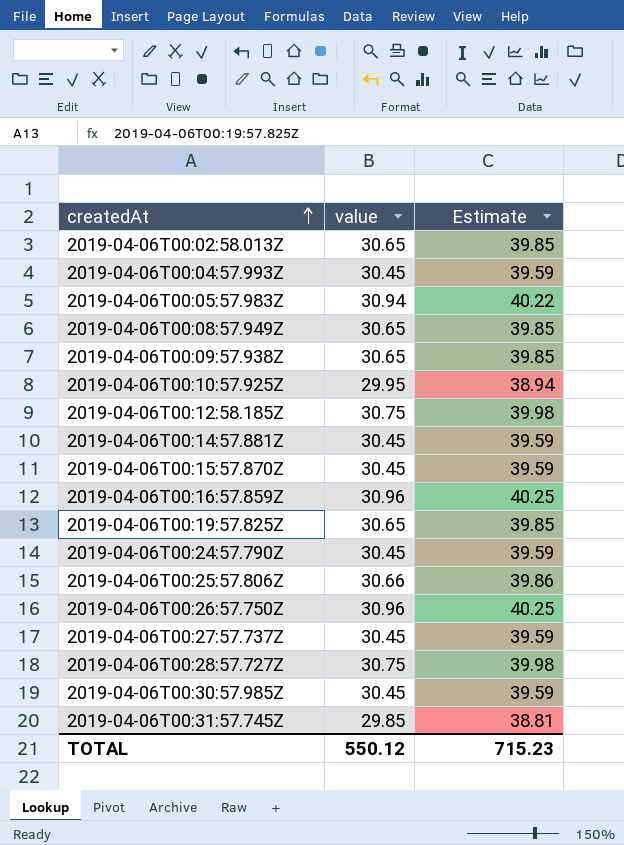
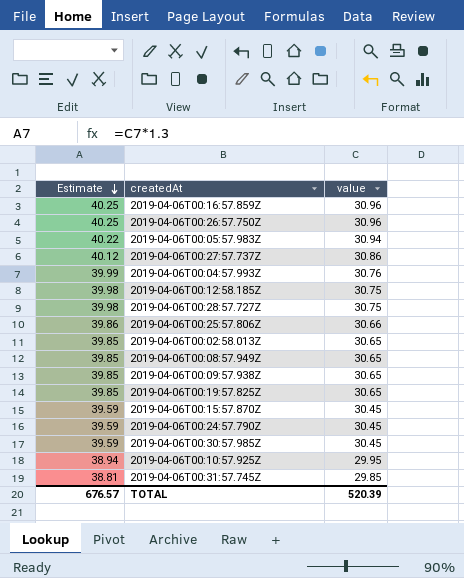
row order: createdAt ascending -> Estimate descending
column Estimate | position: 3 -> 1
row 2019-04-06T00:14:57.881Z: 30.45 | 39.59 -> none
2019-04-06T00:27:57.737Z | Estimate: 39.59 -> 40.12
2019-04-06T00:27:57.737Z | value: 30.45 -> 30.86
2019-04-06T00:04:57.993Z | Estimate: 39.59 -> 39.99
2019-04-06T00:04:57.993Z | value: 30.45 -> 30.76
TOTAL | Estimate: 715.23 -> 676.57
TOTAL | value: 550.12 -> 520.39

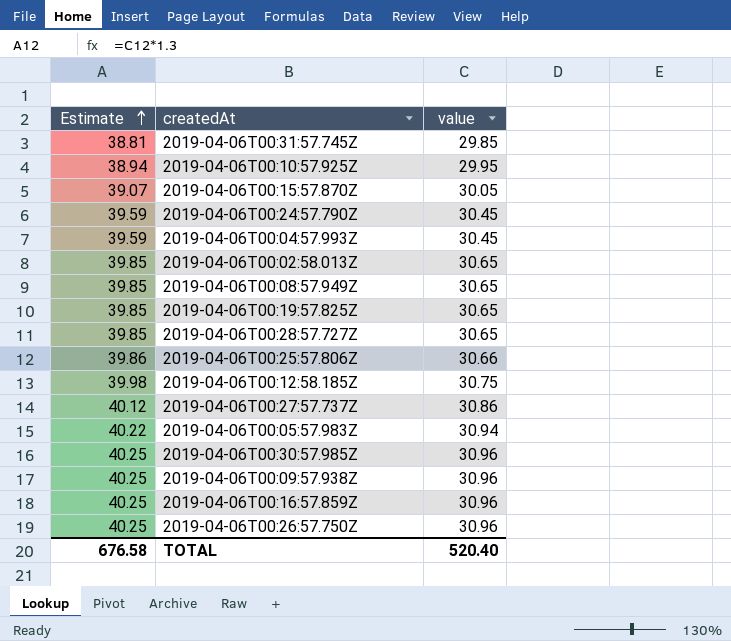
row order: Estimate descending -> Estimate ascending
2019-04-06T00:15:57.870Z | Estimate: 39.59 -> 39.07
2019-04-06T00:15:57.870Z | value: 30.45 -> 30.05
2019-04-06T00:04:57.993Z | Estimate: 39.99 -> 39.59
2019-04-06T00:04:57.993Z | value: 30.76 -> 30.45
2019-04-06T00:28:57.727Z | Estimate: 39.98 -> 39.85
2019-04-06T00:28:57.727Z | value: 30.75 -> 30.65
2019-04-06T00:30:57.985Z | Estimate: 39.59 -> 40.25
2019-04-06T00:30:57.985Z | value: 30.45 -> 30.96
2019-04-06T00:09:57.938Z | Estimate: 39.85 -> 40.25
2019-04-06T00:09:57.938Z | value: 30.65 -> 30.96
TOTAL | Estimate: 676.57 -> 676.58
TOTAL | value: 520.39 -> 520.40

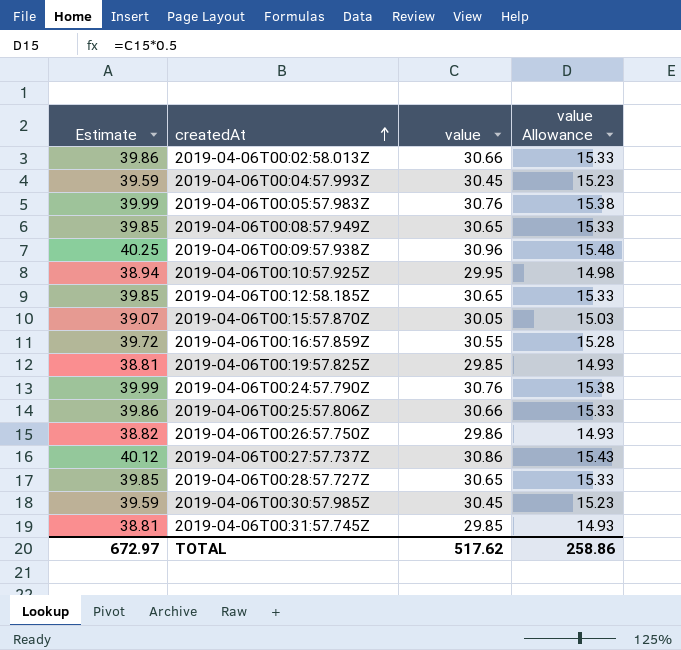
row order: Estimate ascending -> createdAt ascending
column value Allowance | formula: none -> [value] * 0.5
2019-04-06T00:02:58.013Z | Estimate: 39.85 -> 39.86
2019-04-06T00:02:58.013Z | value: 30.65 -> 30.66
2019-04-06T00:05:57.983Z | Estimate: 40.22 -> 39.99
2019-04-06T00:05:57.983Z | value: 30.94 -> 30.76
2019-04-06T00:12:58.185Z | Estimate: 39.98 -> 39.85
2019-04-06T00:12:58.185Z | value: 30.75 -> 30.65
2019-04-06T00:16:57.859Z | Estimate: 40.25 -> 39.72
2019-04-06T00:16:57.859Z | value: 30.96 -> 30.55
2019-04-06T00:19:57.825Z | Estimate: 39.85 -> 38.81
2019-04-06T00:19:57.825Z | value: 30.65 -> 29.85
2019-04-06T00:24:57.790Z | Estimate: 39.59 -> 39.99
2019-04-06T00:24:57.790Z | value: 30.45 -> 30.76
2019-04-06T00:26:57.750Z | Estimate: 40.25 -> 38.82
2019-04-06T00:26:57.750Z | value: 30.96 -> 29.86
2019-04-06T00:30:57.985Z | Estimate: 40.25 -> 39.59
2019-04-06T00:30:57.985Z | value: 30.96 -> 30.45
TOTAL | Estimate: 676.58 -> 672.97
TOTAL | value: 520.40 -> 517.62

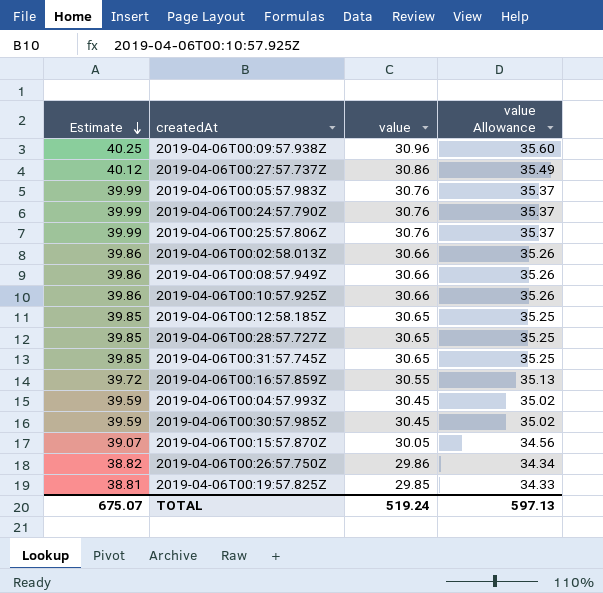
row order: createdAt ascending -> Estimate descending
column value Allowance | formula: [value] * 0.5 -> [value] * 1.15
2019-04-06T00:25:57.806Z | Estimate: 39.86 -> 39.99
2019-04-06T00:25:57.806Z | value: 30.66 -> 30.76
2019-04-06T00:08:57.949Z | Estimate: 39.85 -> 39.86
2019-04-06T00:08:57.949Z | value: 30.65 -> 30.66
2019-04-06T00:10:57.925Z | Estimate: 38.94 -> 39.86
2019-04-06T00:10:57.925Z | value: 29.95 -> 30.66
2019-04-06T00:31:57.745Z | Estimate: 38.81 -> 39.85
2019-04-06T00:31:57.745Z | value: 29.85 -> 30.65
TOTAL | Estimate: 672.97 -> 675.07
TOTAL | value: 517.62 -> 519.24
TOTAL | value Allowance: 258.86 -> 597.13

